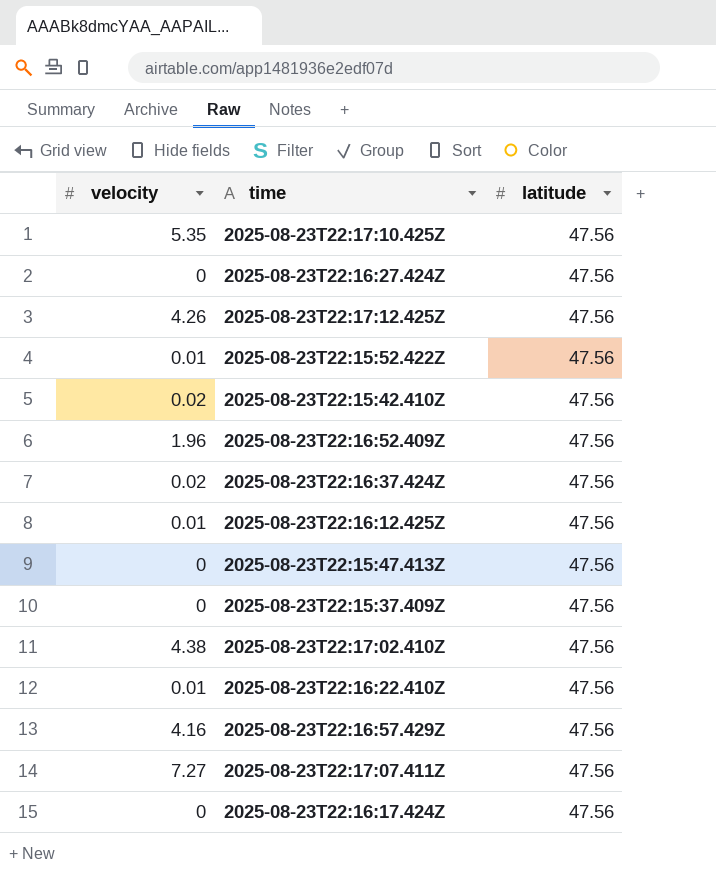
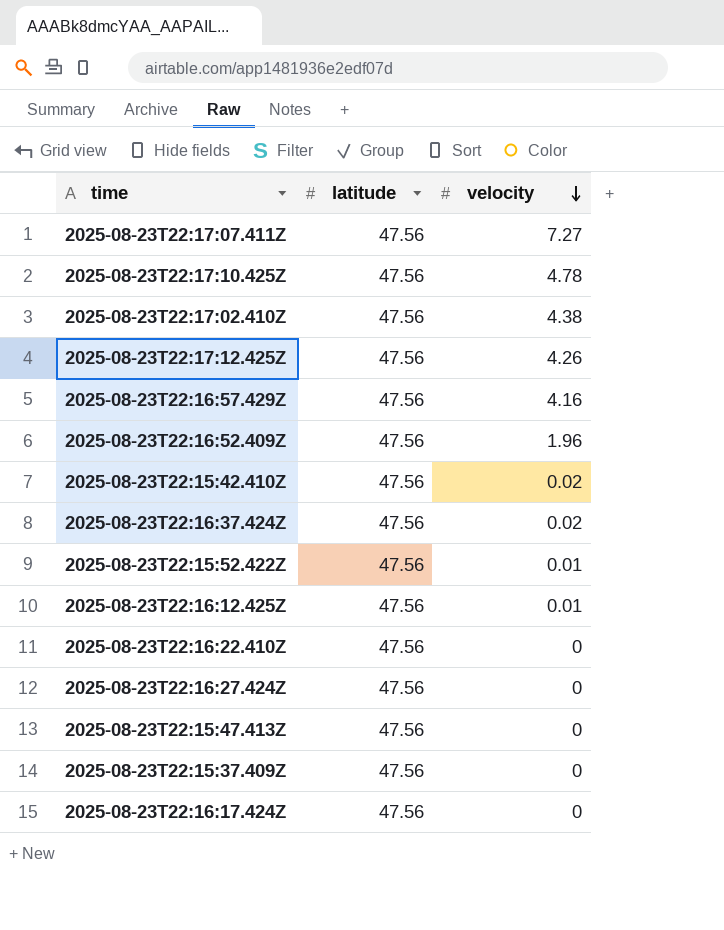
row order: none -> velocity descending
column velocity | position: 1 -> 3
2025-08-23T22:17:10.425Z | velocity: 5.35 -> 4.78
2025-08-23T22:16:22.410Z | velocity: 0.01 -> 0

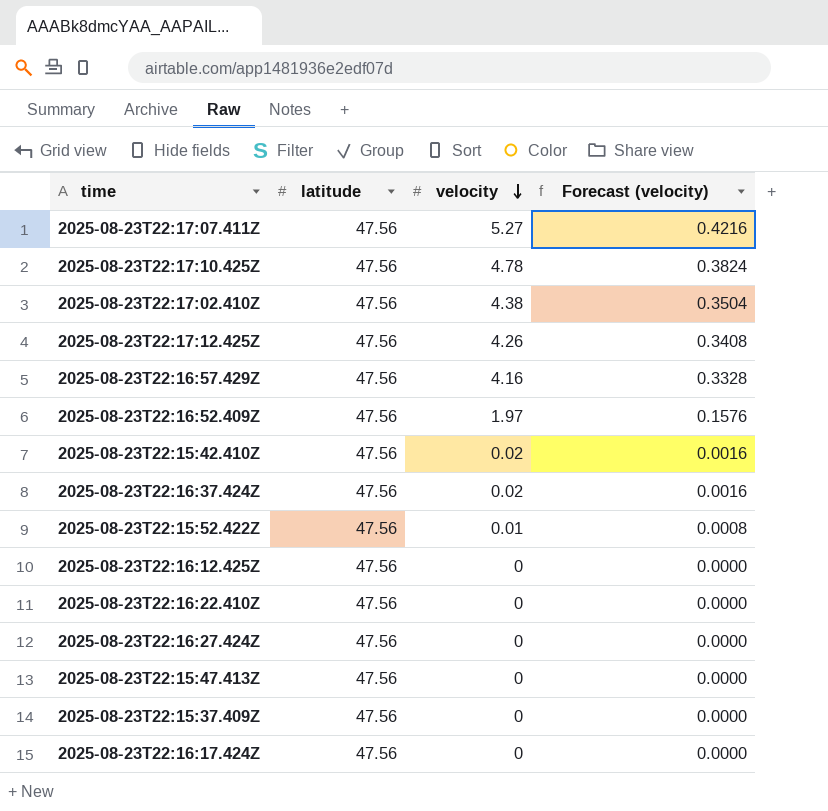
column Forecast (velocity) | formula: none -> [velocity] * 0.08
2025-08-23T22:17:07.411Z | velocity: 7.27 -> 5.27
2025-08-23T22:16:52.409Z | velocity: 1.96 -> 1.97
2025-08-23T22:16:12.425Z | velocity: 0.01 -> 0

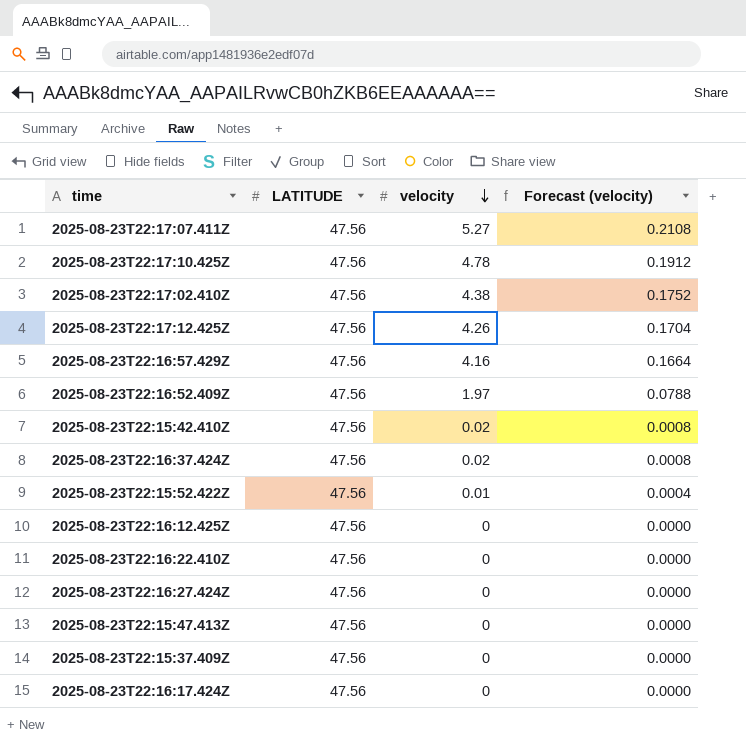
column name: latitude -> LATITUDE
column Forecast (velocity) | formula: [velocity] * 0.08 -> [velocity] * 0.04

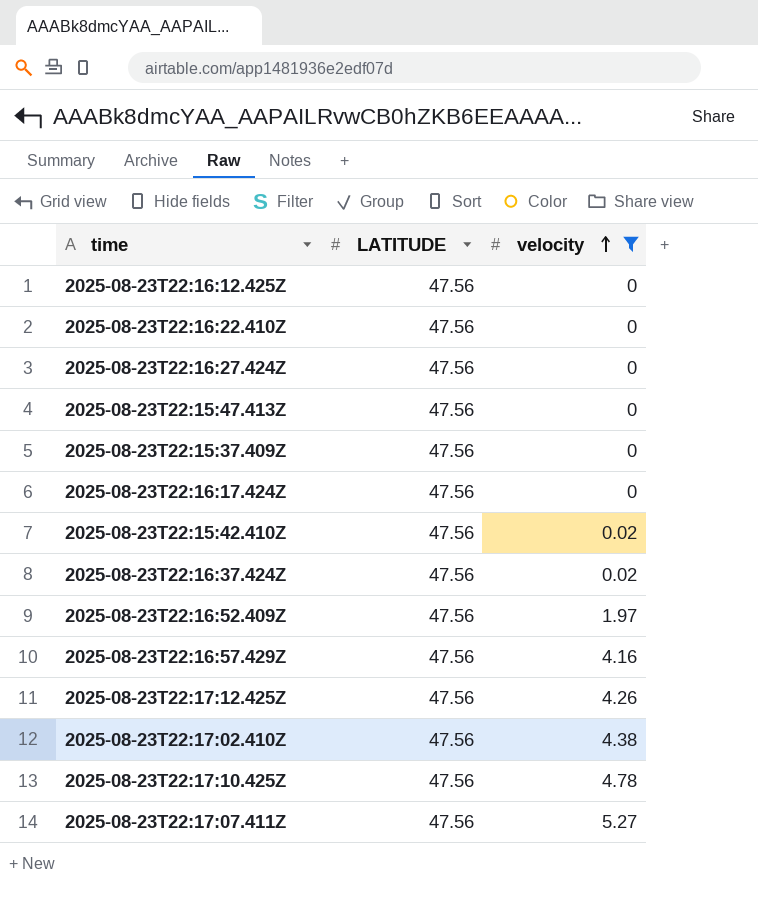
filter: none -> velocity != 0.01
row order: velocity descending -> velocity ascending
column Forecast (velocity) | formula: [velocity] * 0.04 -> none

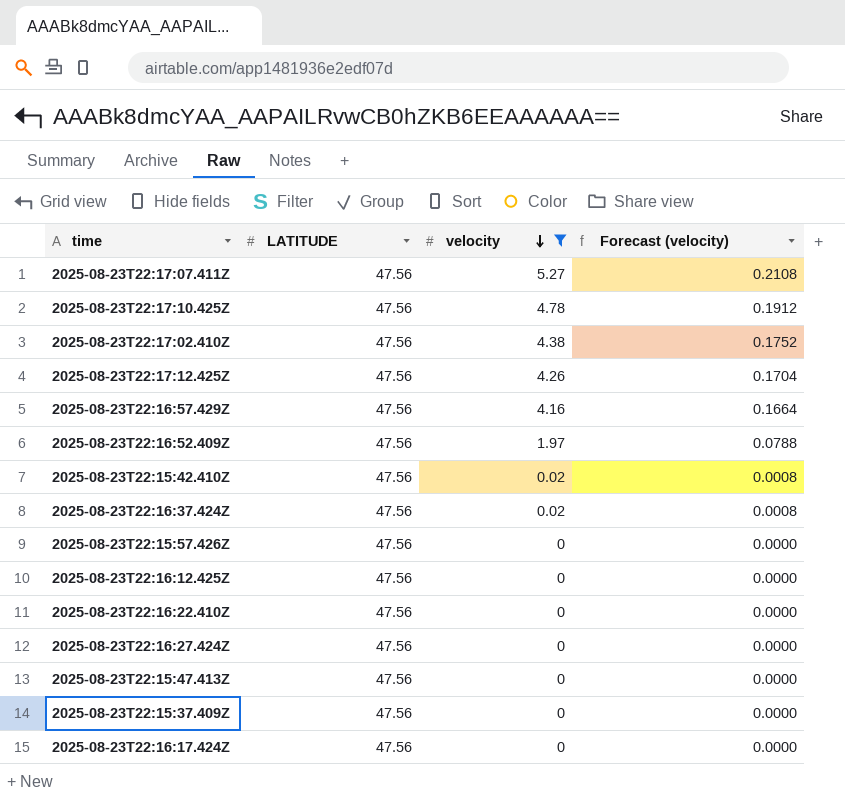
row order: velocity ascending -> velocity descending
column Forecast (velocity) | formula: none -> [velocity] * 0.04
row 2025-08-23T22:15:57.426Z: none -> 47.56 | 0 | 0.0000

